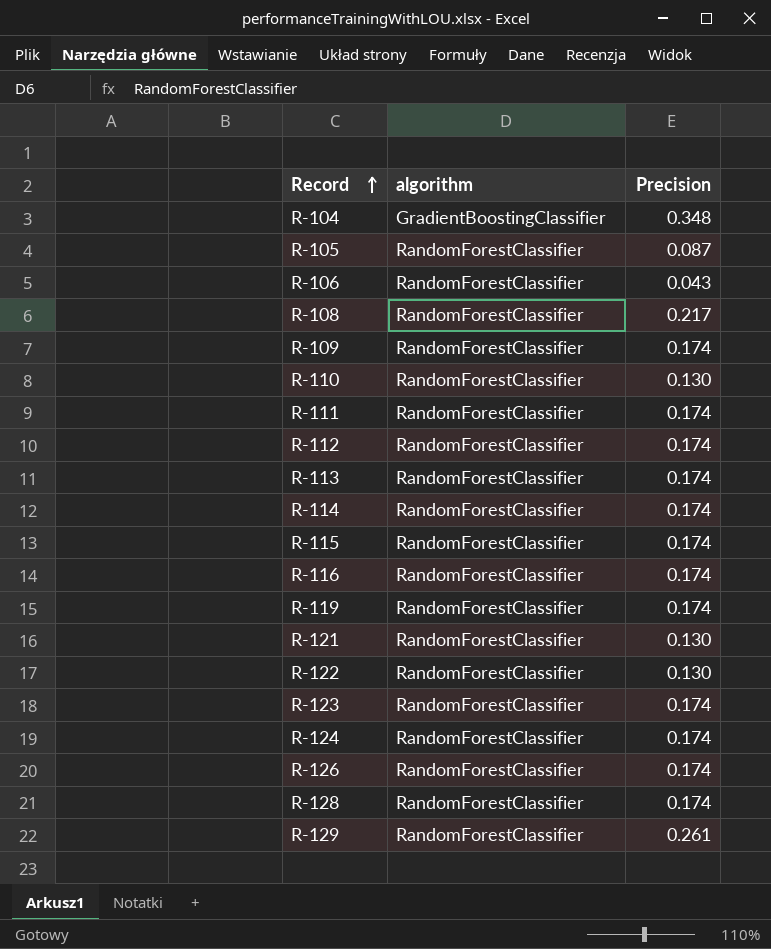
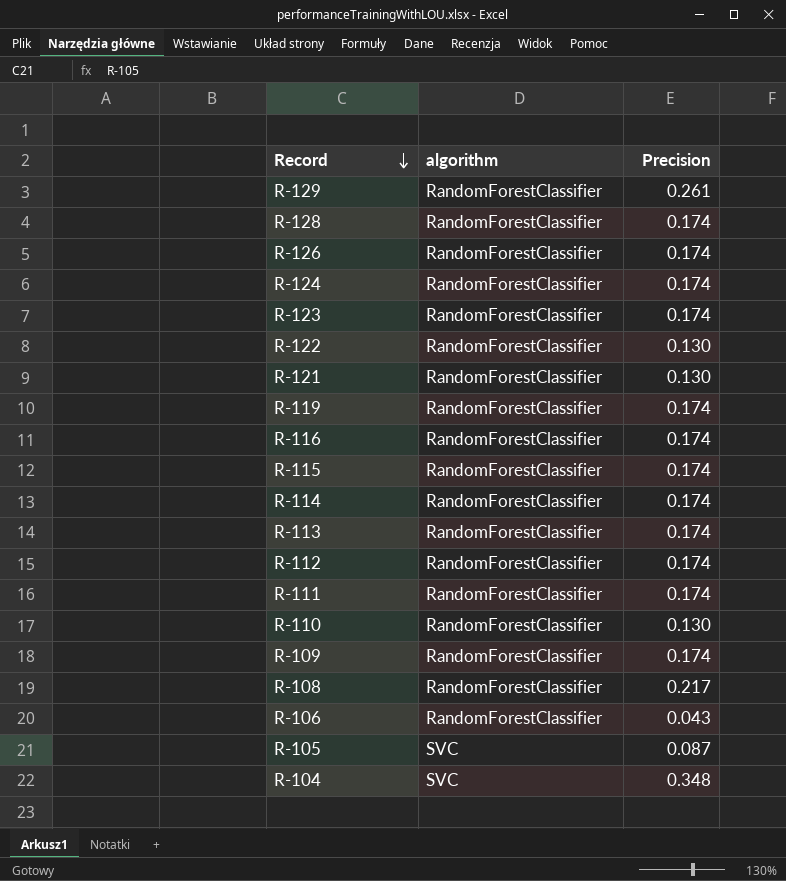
row order: Record ascending -> Record descending
R-105 | algorithm: RandomForestClassifier -> SVC
R-104 | algorithm: GradientBoostingClassifier -> SVC

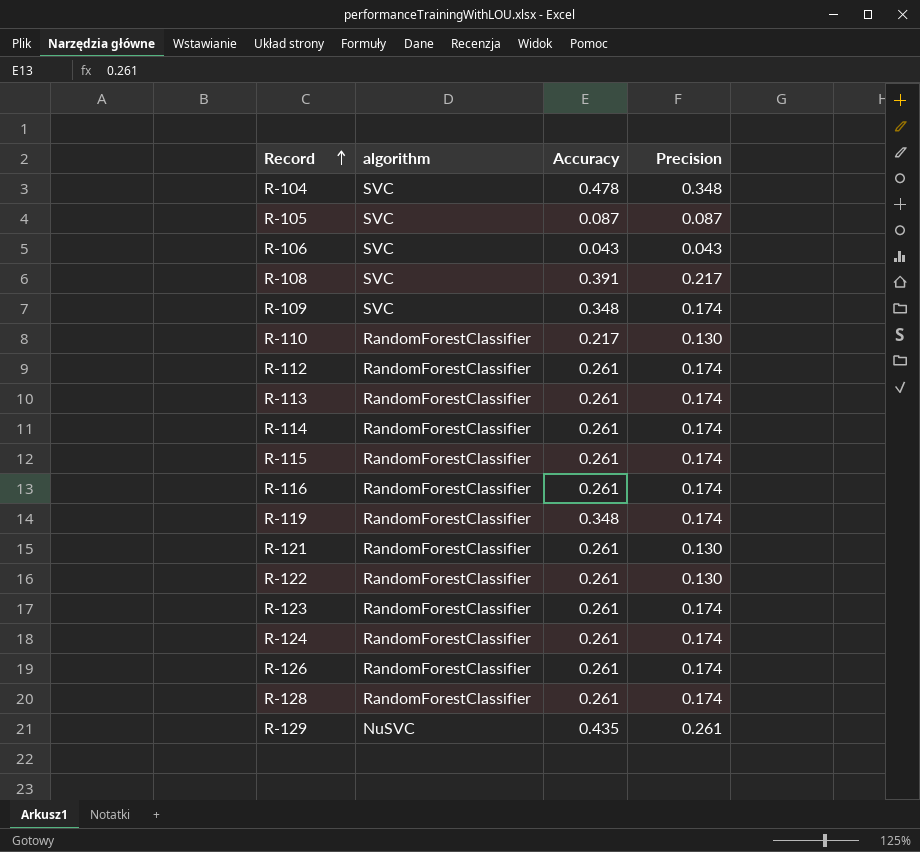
row order: Record descending -> Record ascending
column Accuracy | position: none -> 3
row R-111: RandomForestClassifier | 0.174 -> none
R-106 | algorithm: RandomForestClassifier -> SVC
R-108 | algorithm: RandomForestClassifier -> SVC
R-109 | algorithm: RandomForestClassifier -> SVC
R-129 | algorithm: RandomForestClassifier -> NuSVC

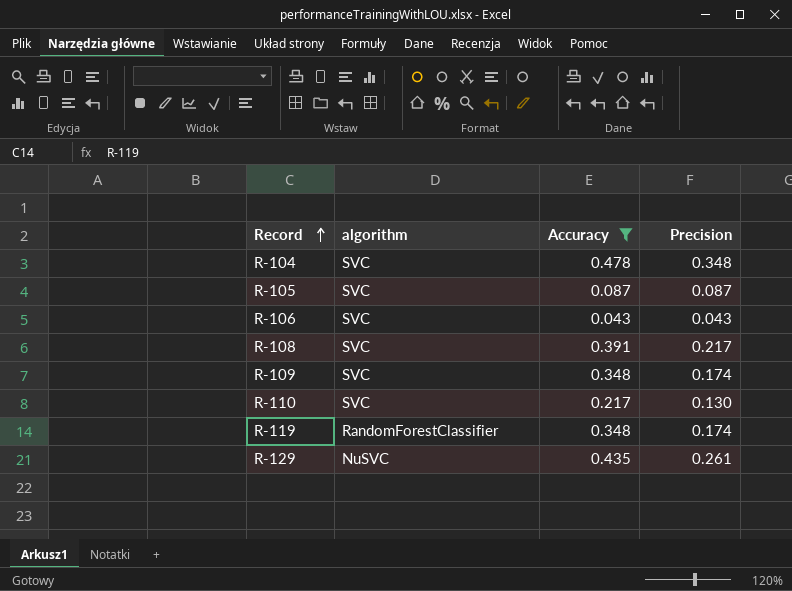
filter: none -> Accuracy != 0.261
R-110 | algorithm: RandomForestClassifier -> SVC

